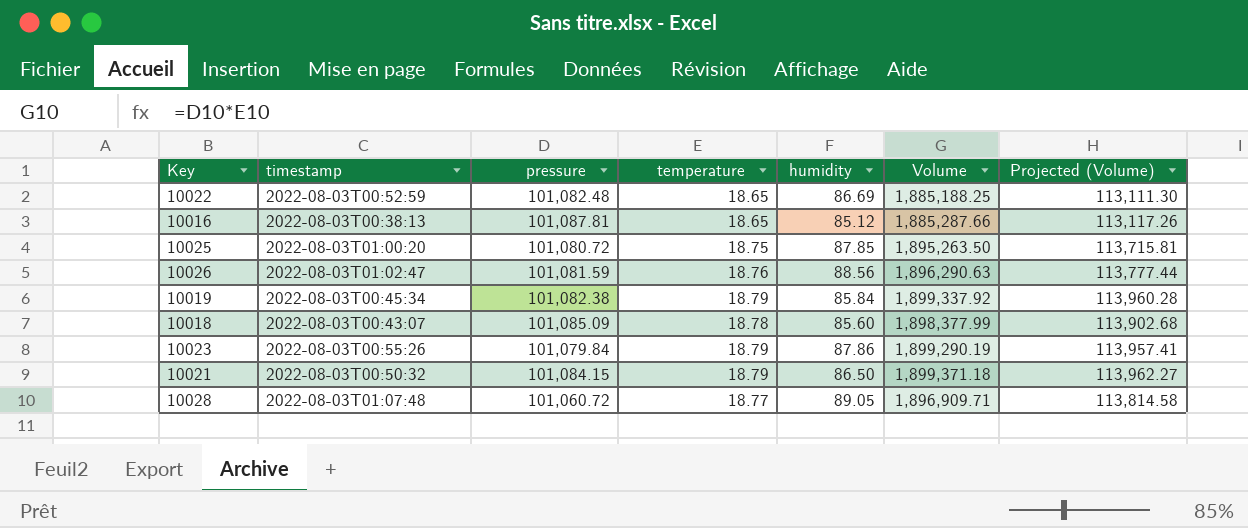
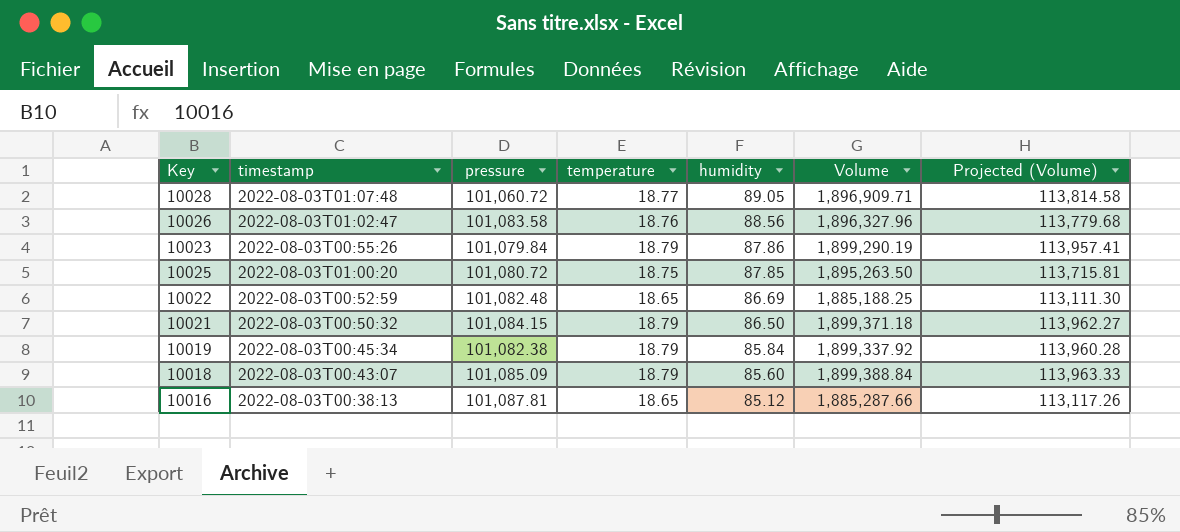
row order: none -> humidity descending
10026 | pressure: 101,081.59 -> 101,083.58
10026 | Volume: 1,896,290.63 -> 1,896,327.96
10026 | Projected (Volume): 113,777.44 -> 113,779.68
10018 | temperature: 18.78 -> 18.79
10018 | Volume: 1,898,377.99 -> 1,899,388.84
10018 | Projected (Volume): 113,902.68 -> 113,963.33

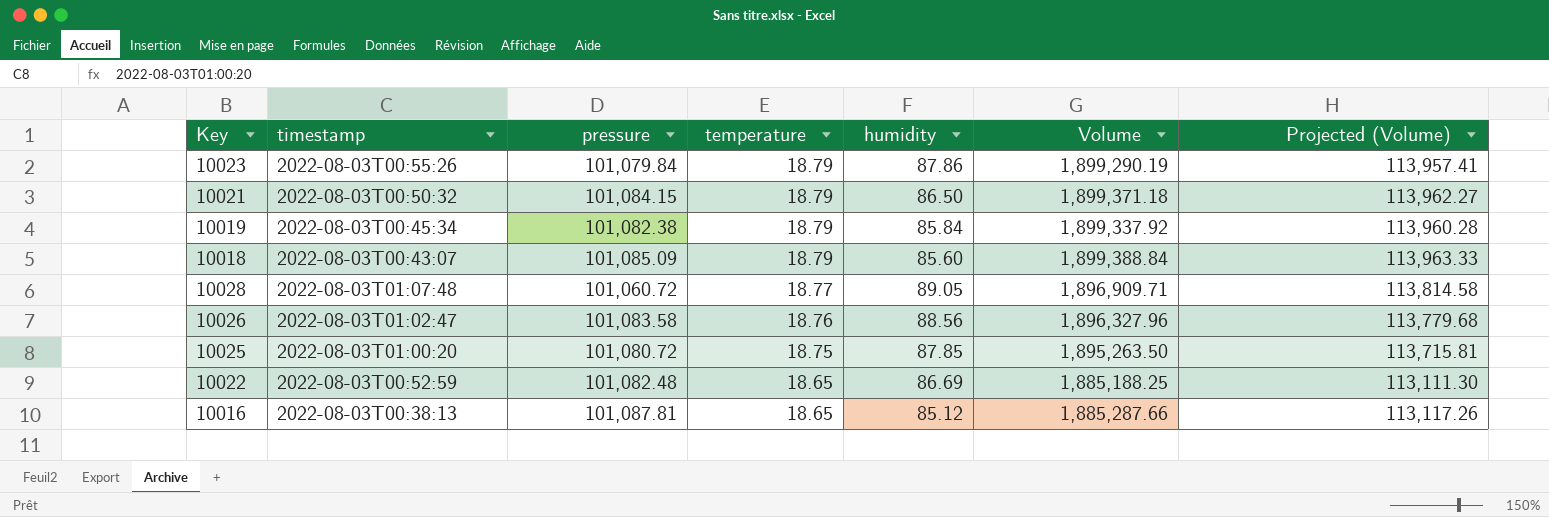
row order: humidity descending -> temperature descending

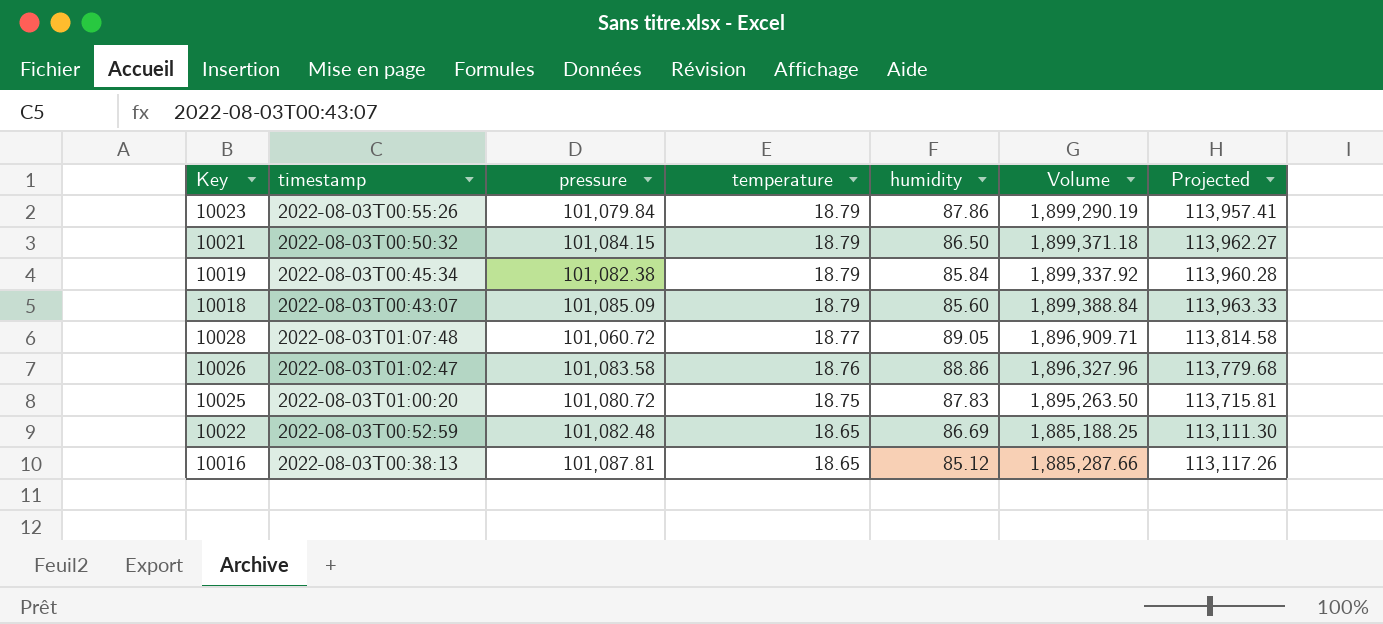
column name: Projected (Volume) -> Projected
10026 | humidity: 88.56 -> 88.86
10025 | humidity: 87.85 -> 87.83

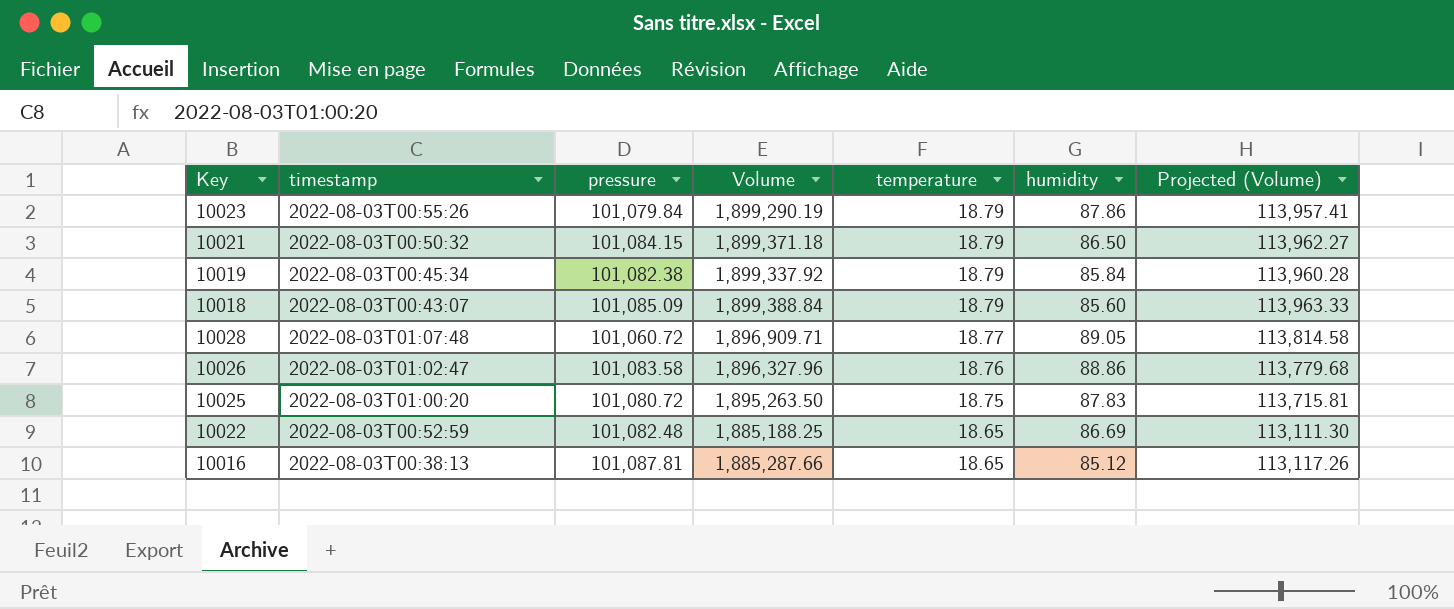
column Volume | position: 6 -> 4
column name: Projected -> Projected (Volume)

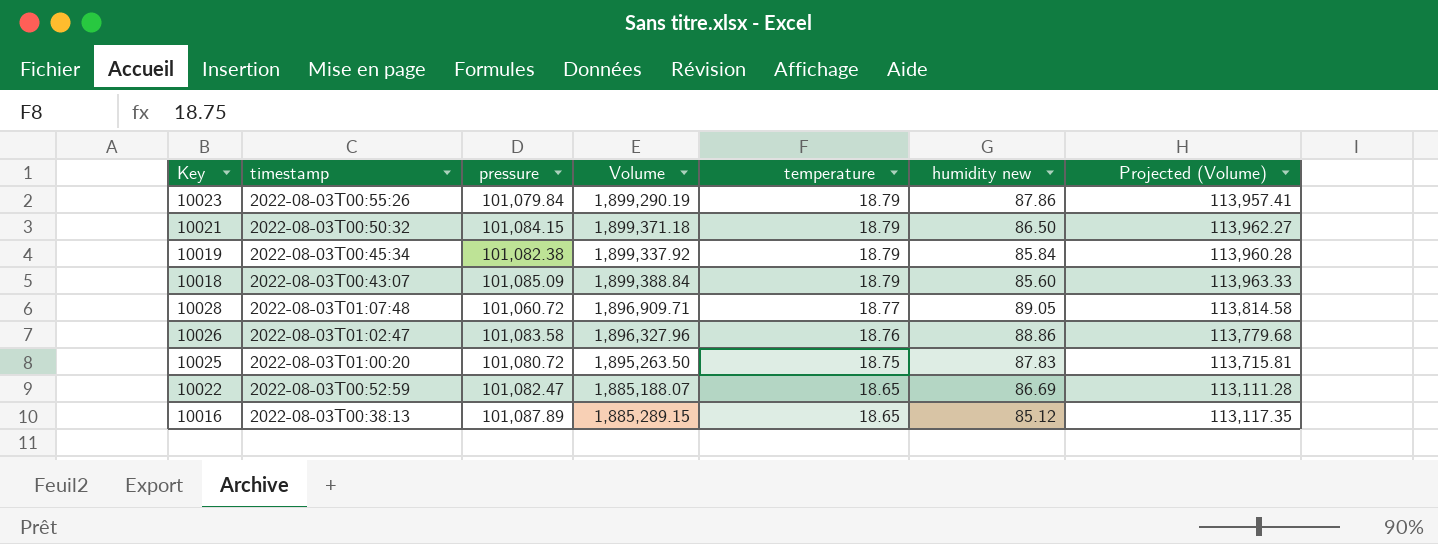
column name: humidity -> humidity new
10022 | pressure: 101,082.48 -> 101,082.47
10022 | Volume: 1,885,188.25 -> 1,885,188.07
10022 | Projected (Volume): 113,111.30 -> 113,111.28
10016 | pressure: 101,087.81 -> 101,087.89
10016 | Volume: 1,885,287.66 -> 1,885,289.15
10016 | Projected (Volume): 113,117.26 -> 113,117.35

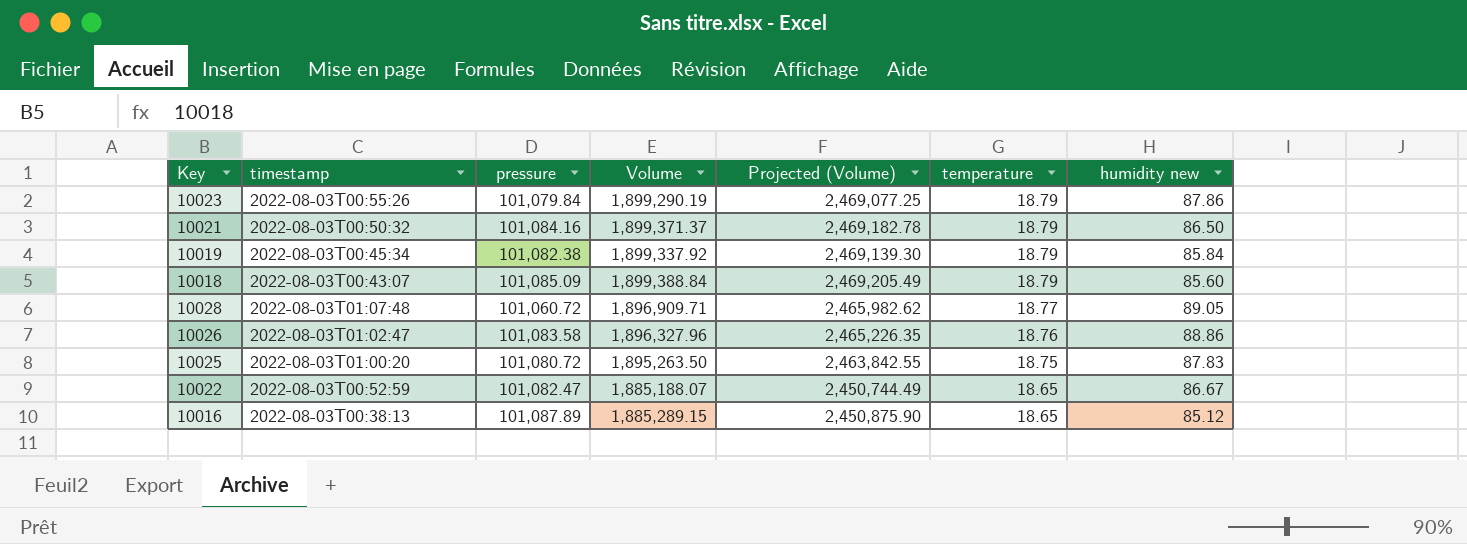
column Projected (Volume) | formula: [Volume] * 0.06 -> [Volume] * 1.3
column Projected (Volume) | position: 7 -> 5
10021 | pressure: 101,084.15 -> 101,084.16
10021 | Volume: 1,899,371.18 -> 1,899,371.37
10022 | humidity new: 86.69 -> 86.67

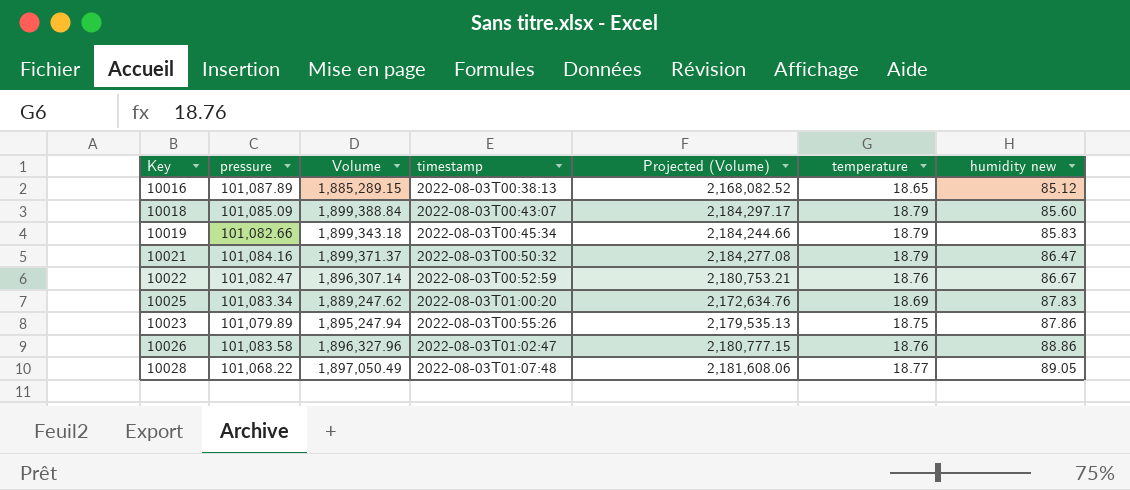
row order: temperature descending -> humidity new ascending
column timestamp | position: 2 -> 4
column Projected (Volume) | formula: [Volume] * 1.3 -> [Volume] * 1.15
10019 | pressure: 101,082.38 -> 101,082.66
10019 | Volume: 1,899,337.92 -> 1,899,343.18
10019 | humidity new: 85.84 -> 85.83
10021 | humidity new: 86.50 -> 86.47
10022 | Volume: 1,885,188.07 -> 1,896,307.14
10022 | temperature: 18.65 -> 18.76
10025 | pressure: 101,080.72 -> 101,083.34
10025 | Volume: 1,895,263.50 -> 1,889,247.62
10025 | temperature: 18.75 -> 18.69
10023 | pressure: 101,079.84 -> 101,079.89
10023 | Volume: 1,899,290.19 -> 1,895,247.94
10023 | temperature: 18.79 -> 18.75
10028 | pressure: 101,060.72 -> 101,068.22
10028 | Volume: 1,896,909.71 -> 1,897,050.49

